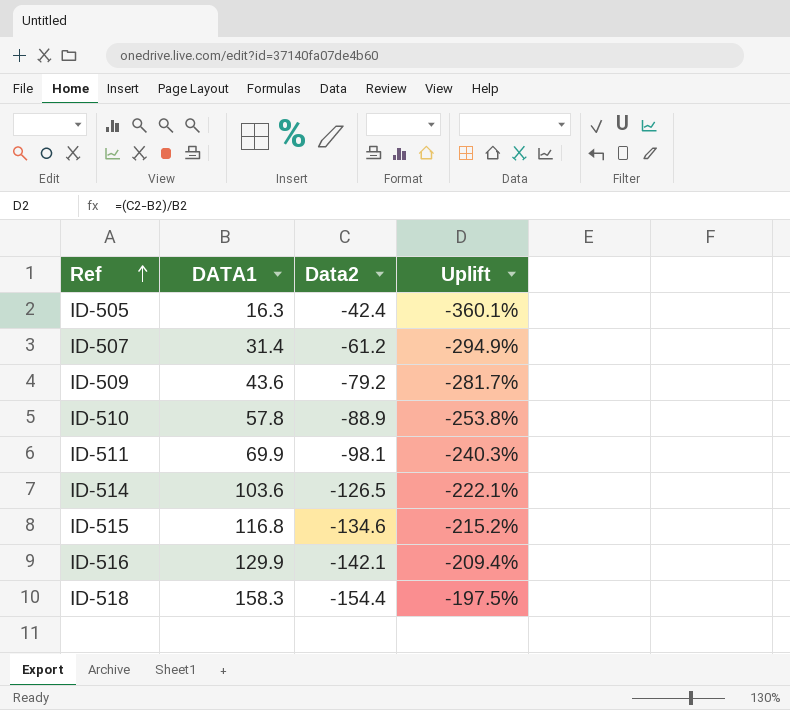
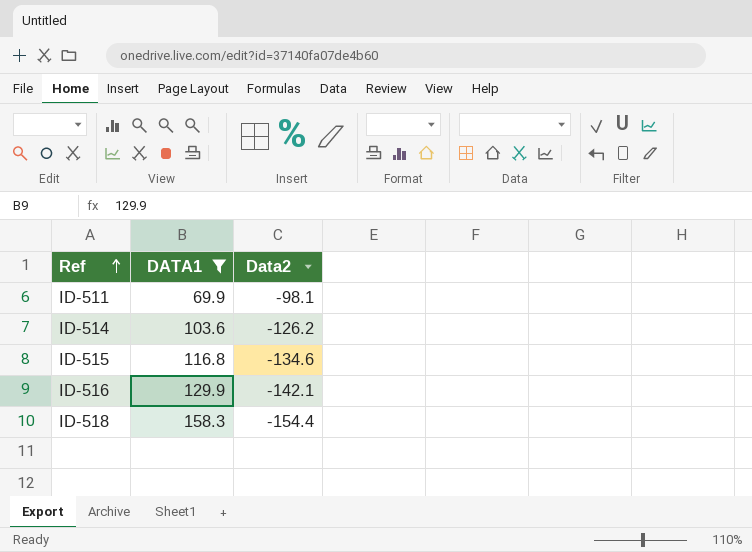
filter: none -> DATA1 >= 69.9
column Uplift | formula: ([Data2] - [DATA1]) / [DATA1] -> none
ID-514 | Data2: -126.5 -> -126.2

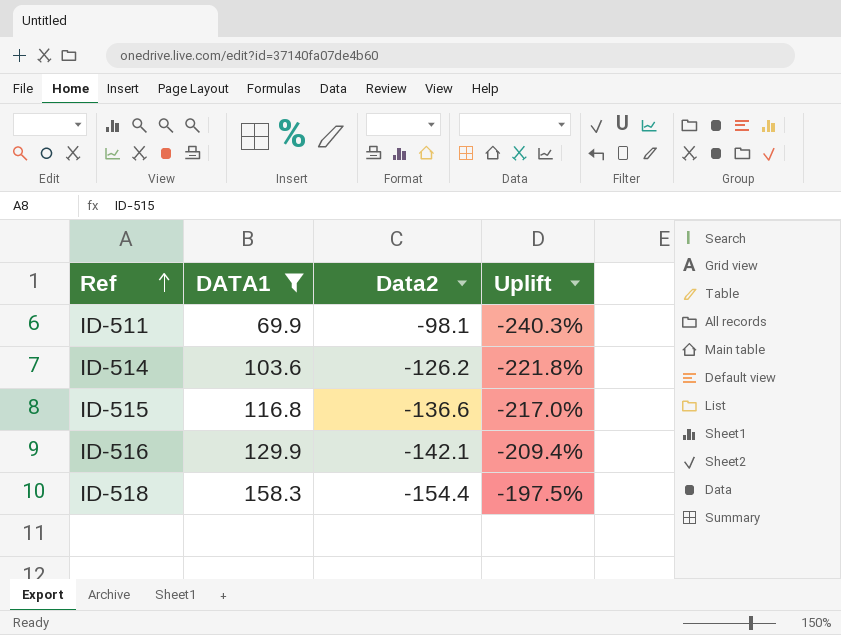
column Uplift | formula: none -> ([Data2] - [DATA1]) / [DATA1]
ID-515 | Data2: -134.6 -> -136.6

